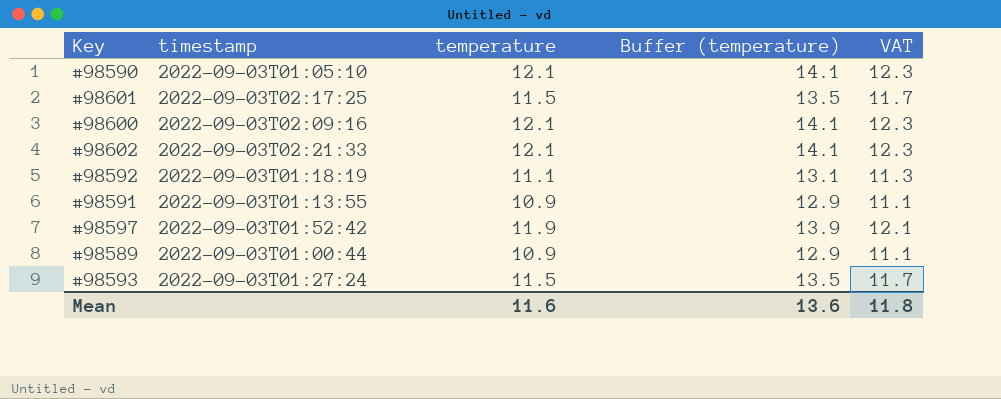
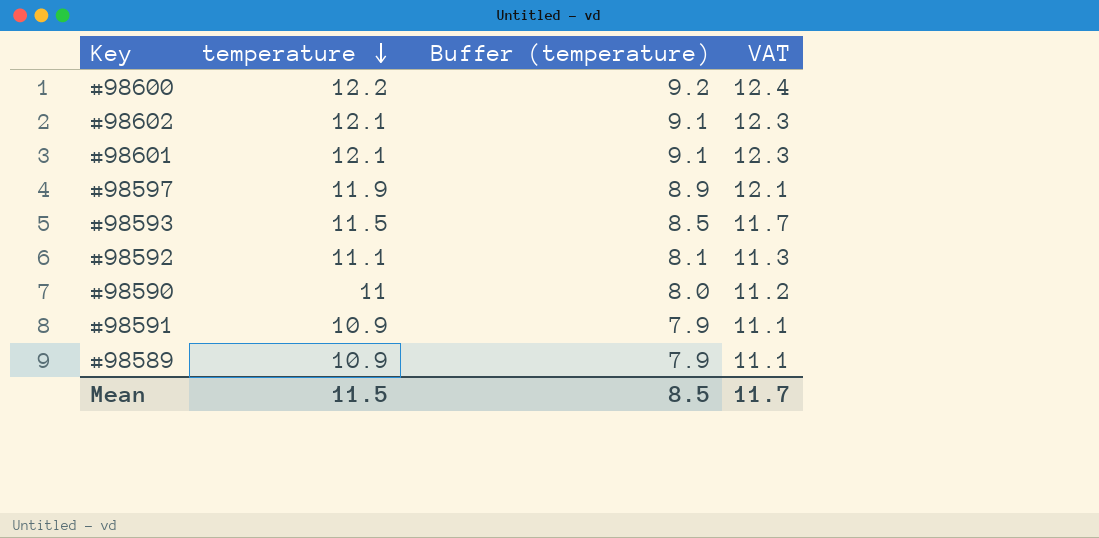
row order: none -> temperature descending
column timestamp | position: 2 -> none
column Buffer (temperature) | formula: [temperature] + 2 -> [temperature] - 3
#98600 | temperature: 12.1 -> 12.2
#98600 | VAT: 12.3 -> 12.4
#98601 | temperature: 11.5 -> 12.1
#98601 | VAT: 11.7 -> 12.3
#98590 | temperature: 12.1 -> 11
#98590 | VAT: 12.3 -> 11.2
Mean | temperature: 11.6 -> 11.5
Mean | Buffer (temperature): 13.6 -> 8.5
Mean | VAT: 11.8 -> 11.7

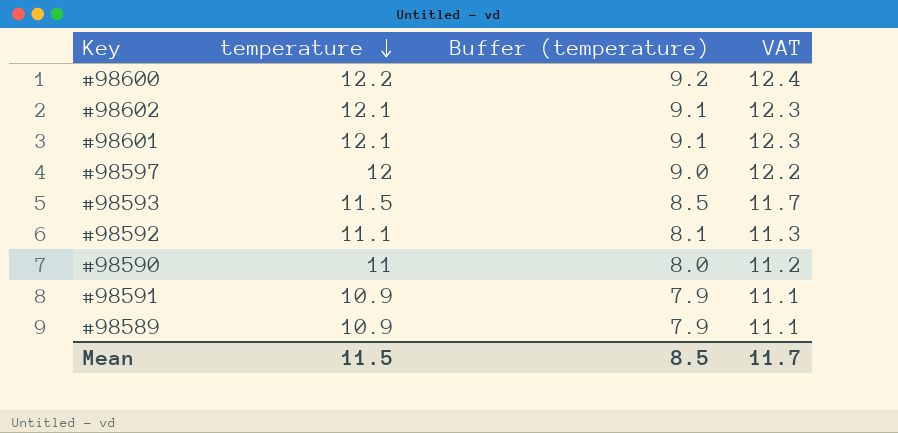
#98597 | temperature: 11.9 -> 12
#98597 | Buffer (temperature): 8.9 -> 9.0
#98597 | VAT: 12.1 -> 12.2

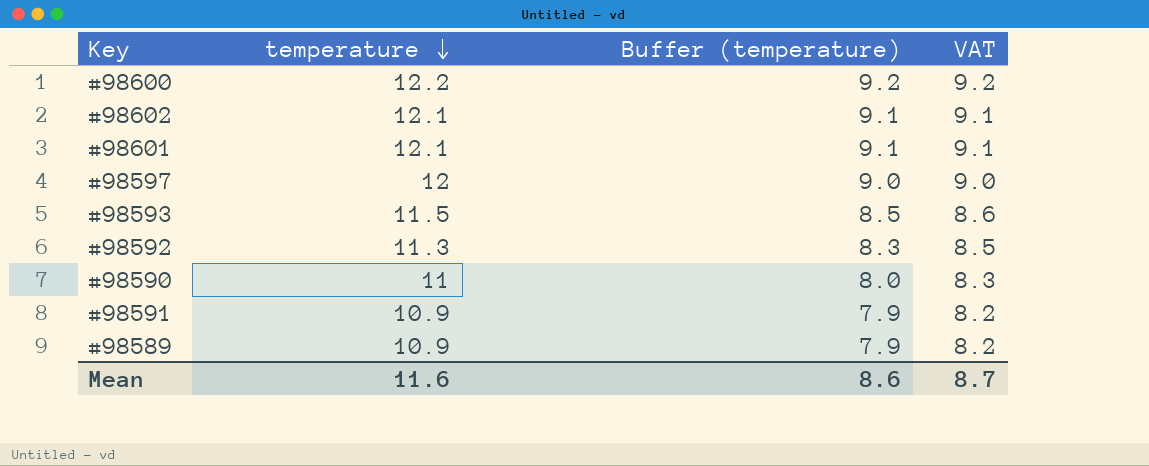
column VAT | formula: [temperature] * 1.02 -> [temperature] * 0.75
#98592 | temperature: 11.1 -> 11.3
#98592 | Buffer (temperature): 8.1 -> 8.3
Mean | temperature: 11.5 -> 11.6
Mean | Buffer (temperature): 8.5 -> 8.6
Mean | VAT: 11.7 -> 8.7

